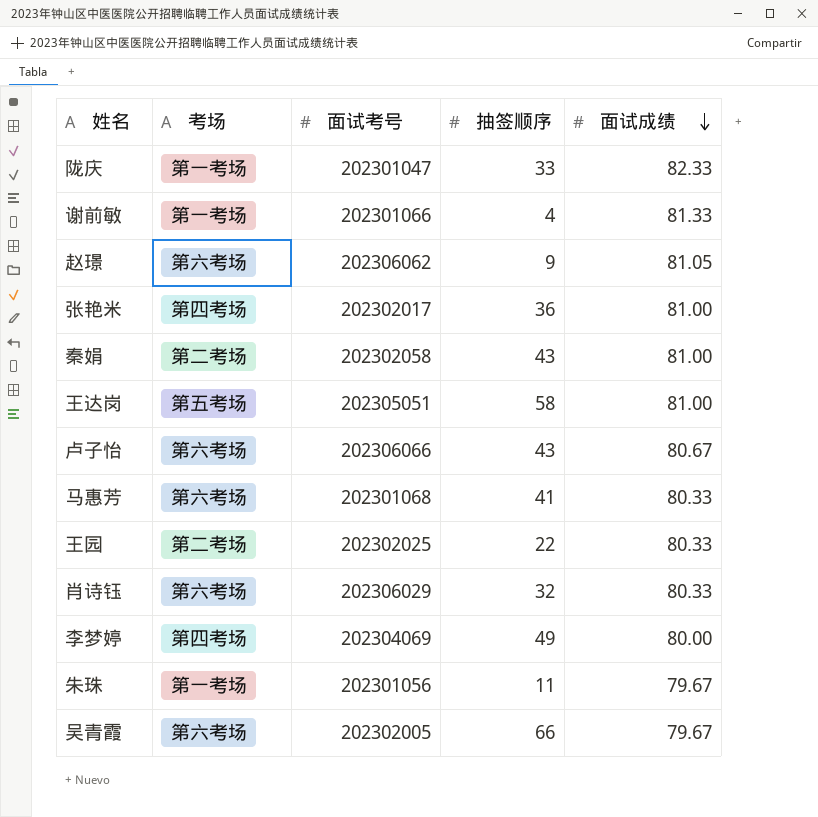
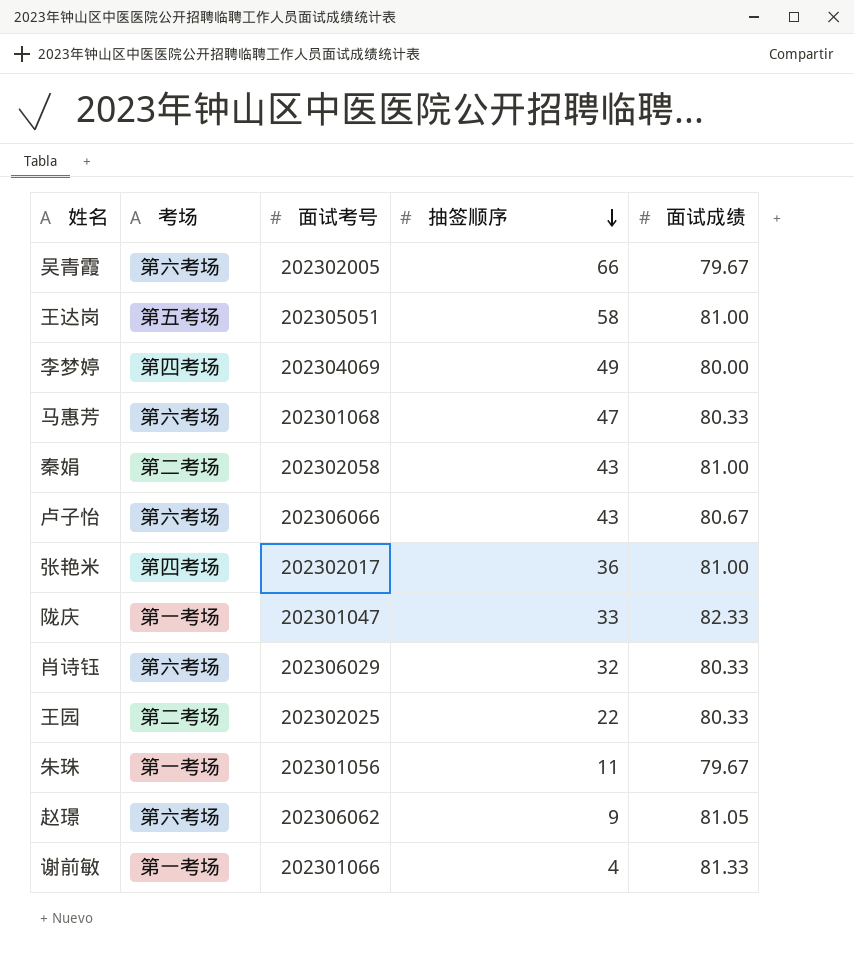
row order: 面试成绩 descending -> 抽签顺序 descending
马惠芳 | 抽签顺序: 41 -> 47

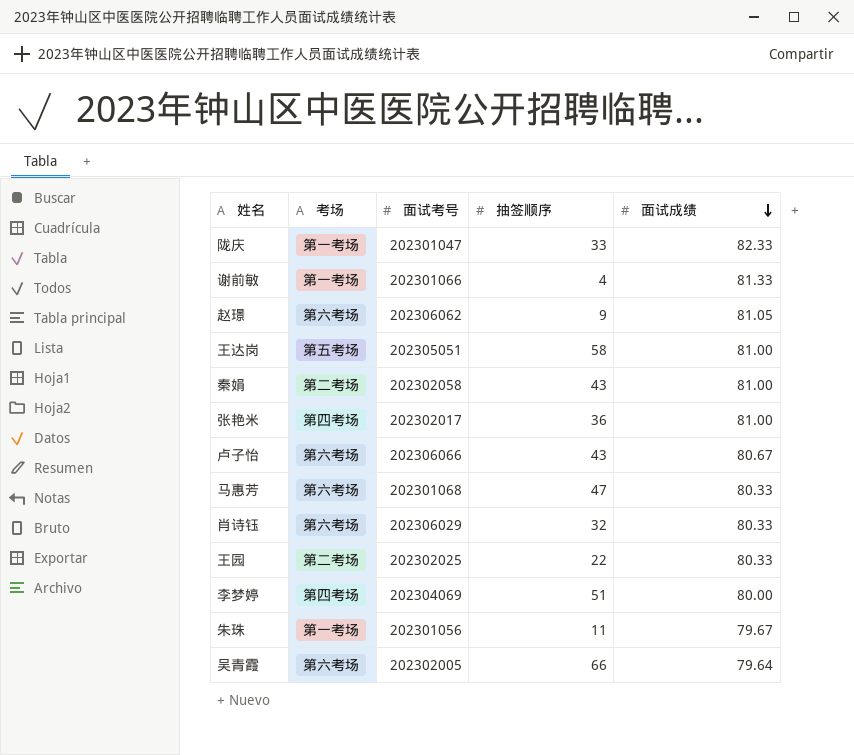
row order: 抽签顺序 descending -> 面试成绩 descending
李梦婷 | 抽签顺序: 49 -> 51
吴青霞 | 面试成绩: 79.67 -> 79.64

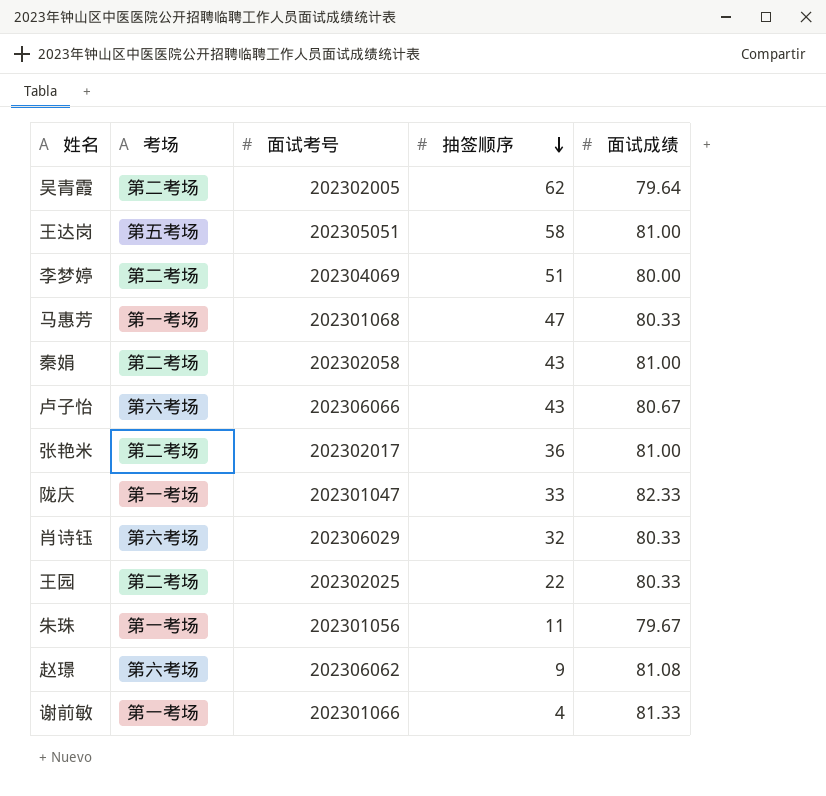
row order: 面试成绩 descending -> 抽签顺序 descending
吴青霞 | 考场: 第六考场 -> 第二考场
吴青霞 | 抽签顺序: 66 -> 62
李梦婷 | 考场: 第四考场 -> 第二考场
马惠芳 | 考场: 第六考场 -> 第一考场
张艳米 | 考场: 第四考场 -> 第二考场
赵璟 | 面试成绩: 81.05 -> 81.08

